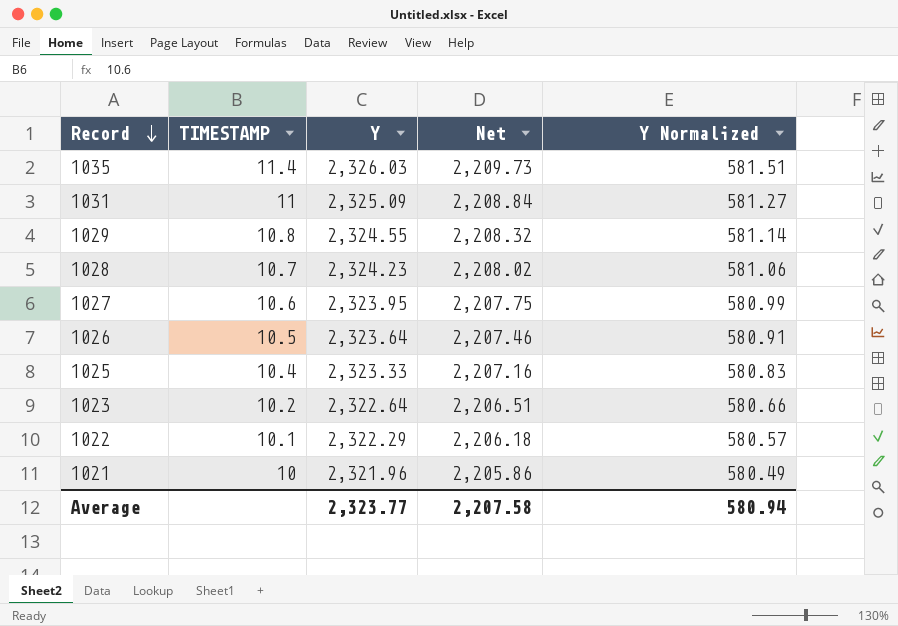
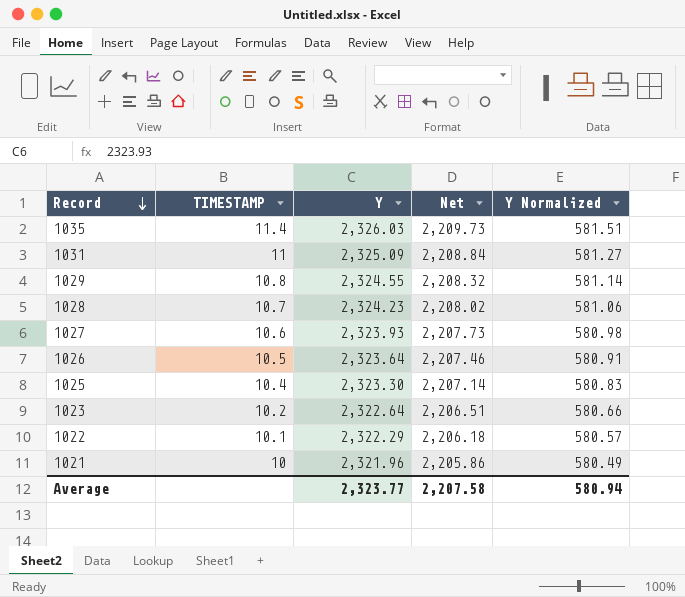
1027 | Y: 2,323.95 -> 2,323.93
1027 | Net: 2,207.75 -> 2,207.73
1027 | Y Normalized: 580.99 -> 580.98
1025 | Y: 2,323.33 -> 2,323.30
1025 | Net: 2,207.16 -> 2,207.14

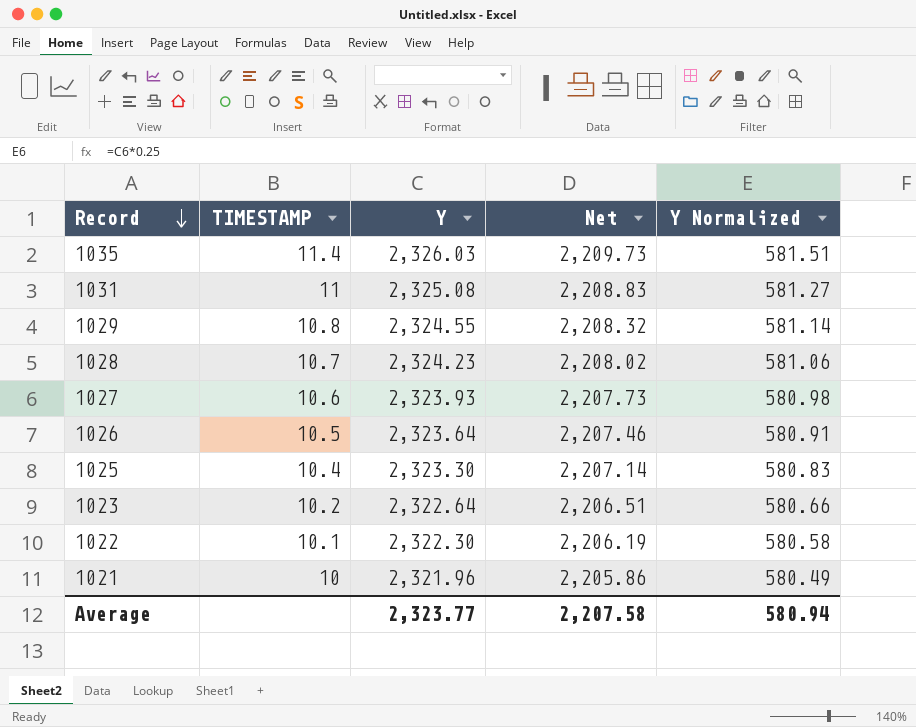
1031 | Y: 2,325.09 -> 2,325.08
1031 | Net: 2,208.84 -> 2,208.83
1022 | Y: 2,322.29 -> 2,322.30
1022 | Net: 2,206.18 -> 2,206.19
1022 | Y Normalized: 580.57 -> 580.58

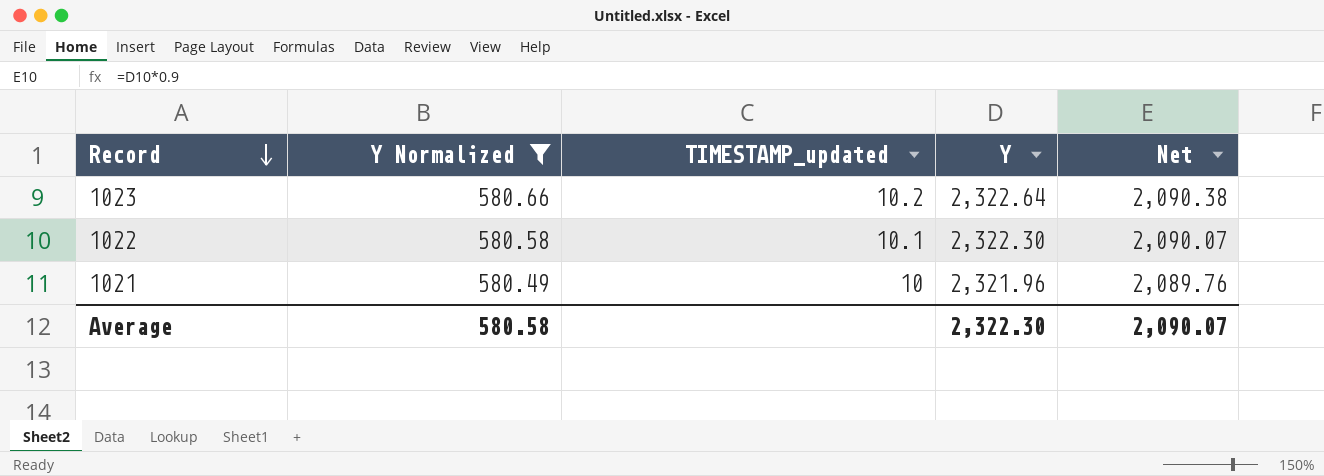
filter: none -> Y Normalized <= 580.66
column Y Normalized | position: 5 -> 2
column name: TIMESTAMP -> TIMESTAMP_updated
column Net | formula: [Y] * 0.95 -> [Y] * 0.9
Average | Y Normalized: 580.94 -> 580.58
Average | Y: 2,323.77 -> 2,322.30
Average | Net: 2,207.58 -> 2,090.07

